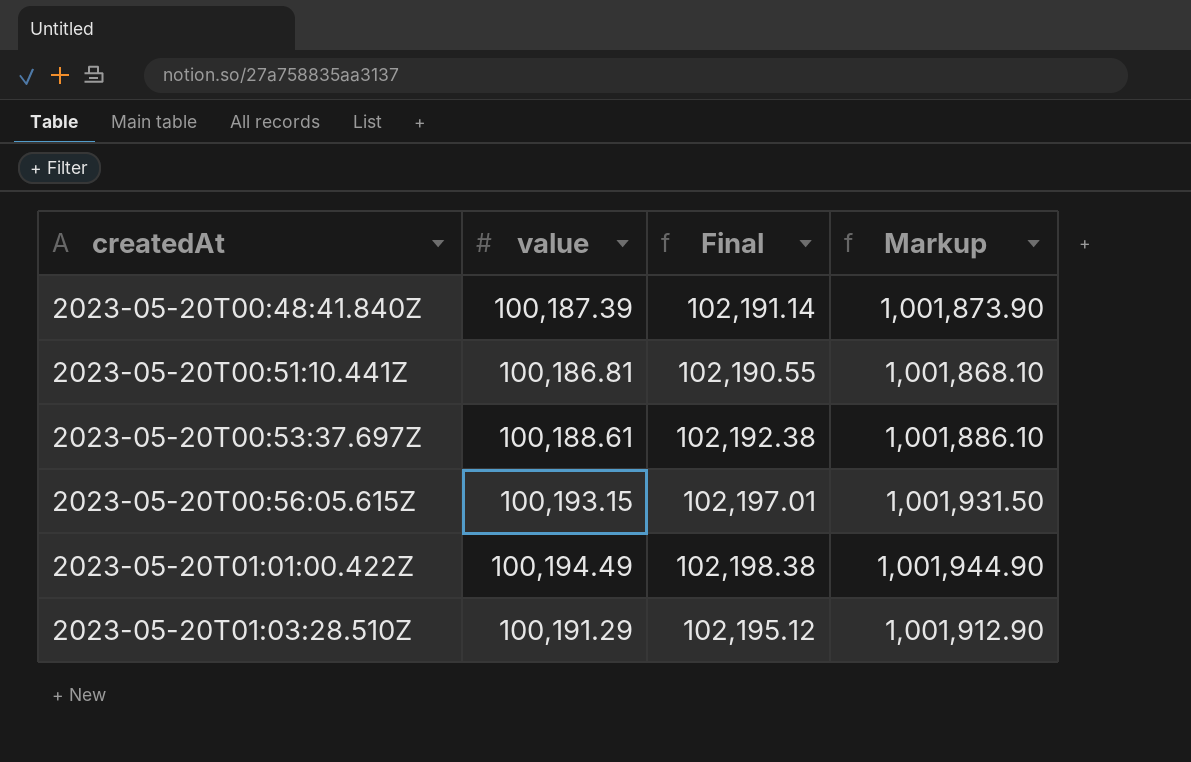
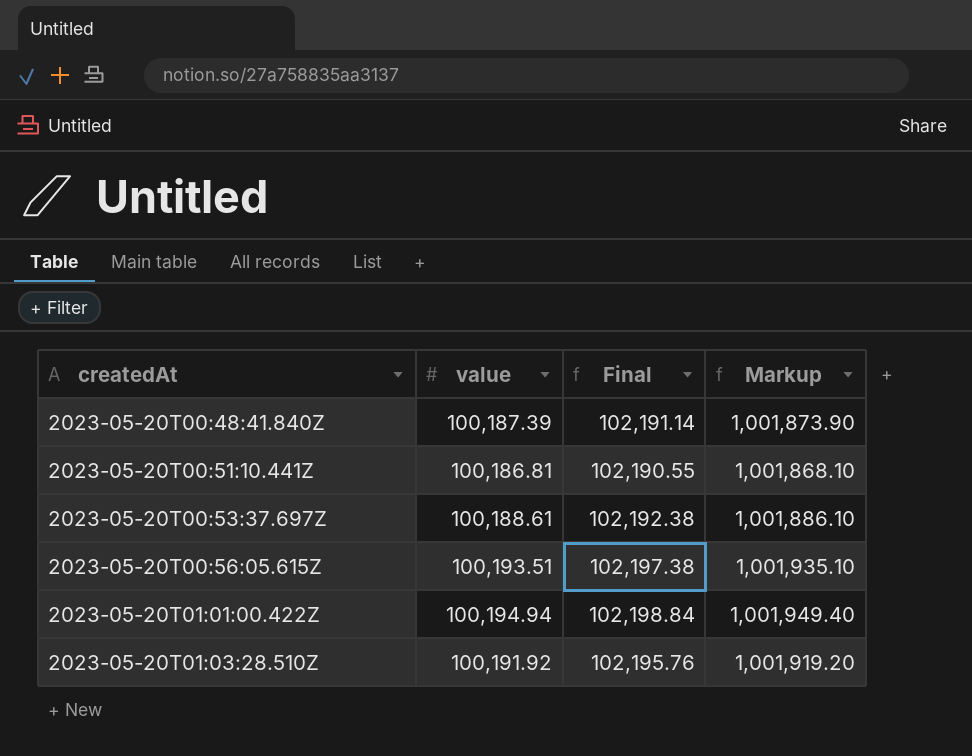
2023-05-20T00:56:05.615Z | value: 100,193.15 -> 100,193.51
2023-05-20T00:56:05.615Z | Final: 102,197.01 -> 102,197.38
2023-05-20T00:56:05.615Z | Markup: 1,001,931.50 -> 1,001,935.10
2023-05-20T01:01:00.422Z | value: 100,194.49 -> 100,194.94
2023-05-20T01:01:00.422Z | Final: 102,198.38 -> 102,198.84
2023-05-20T01:01:00.422Z | Markup: 1,001,944.90 -> 1,001,949.40
2023-05-20T01:03:28.510Z | value: 100,191.29 -> 100,191.92
2023-05-20T01:03:28.510Z | Final: 102,195.12 -> 102,195.76
2023-05-20T01:03:28.510Z | Markup: 1,001,912.90 -> 1,001,919.20

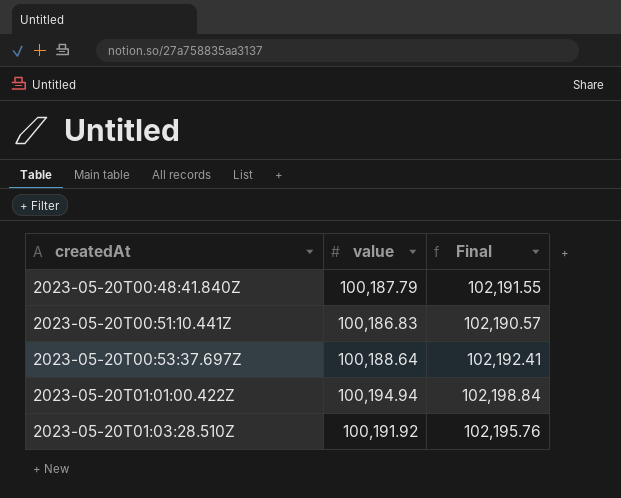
column Markup | formula: [value] * 10 -> none
row 2023-05-20T00:56:05.615Z: 100,193.51 | 102,197.38 | 1,001,935.10 -> none
2023-05-20T00:48:41.840Z | value: 100,187.39 -> 100,187.79
2023-05-20T00:48:41.840Z | Final: 102,191.14 -> 102,191.55
2023-05-20T00:51:10.441Z | value: 100,186.81 -> 100,186.83
2023-05-20T00:51:10.441Z | Final: 102,190.55 -> 102,190.57
2023-05-20T00:53:37.697Z | value: 100,188.61 -> 100,188.64
2023-05-20T00:53:37.697Z | Final: 102,192.38 -> 102,192.41

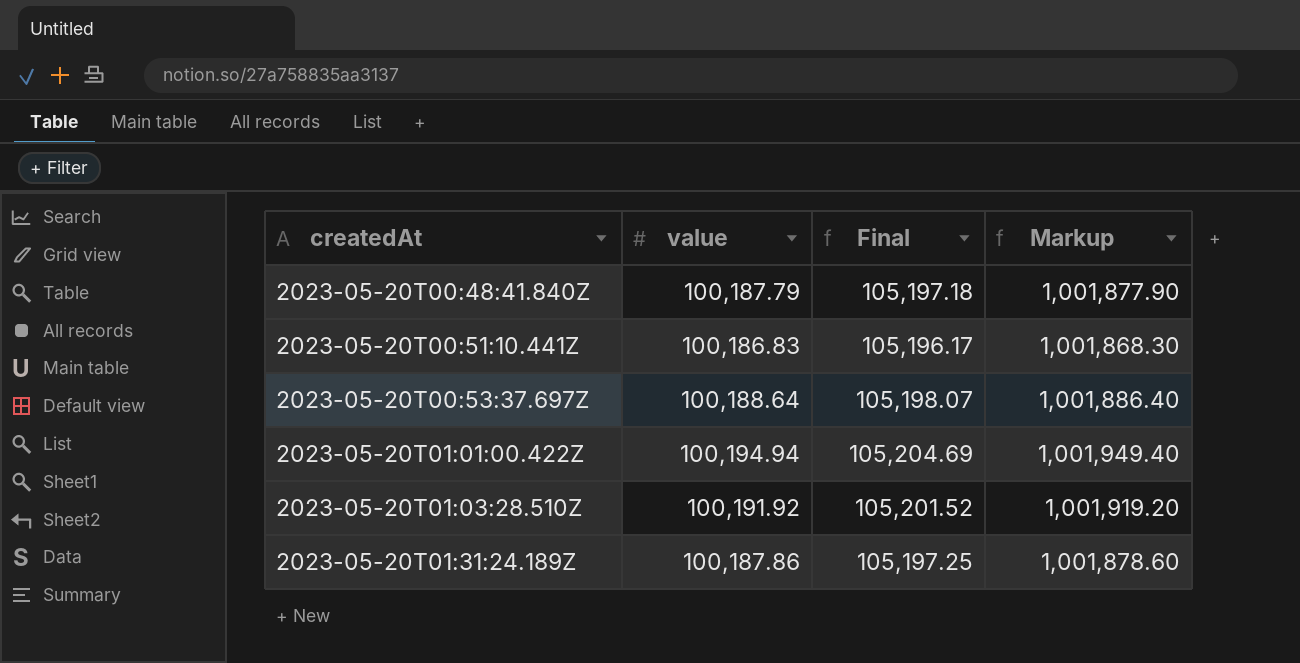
column Final | formula: [value] * 1.02 -> [value] * 1.05
column Markup | formula: none -> [value] * 10
row 2023-05-20T01:31:24.189Z: none -> 100,187.86 | 105,197.25 | 1,001,878.60

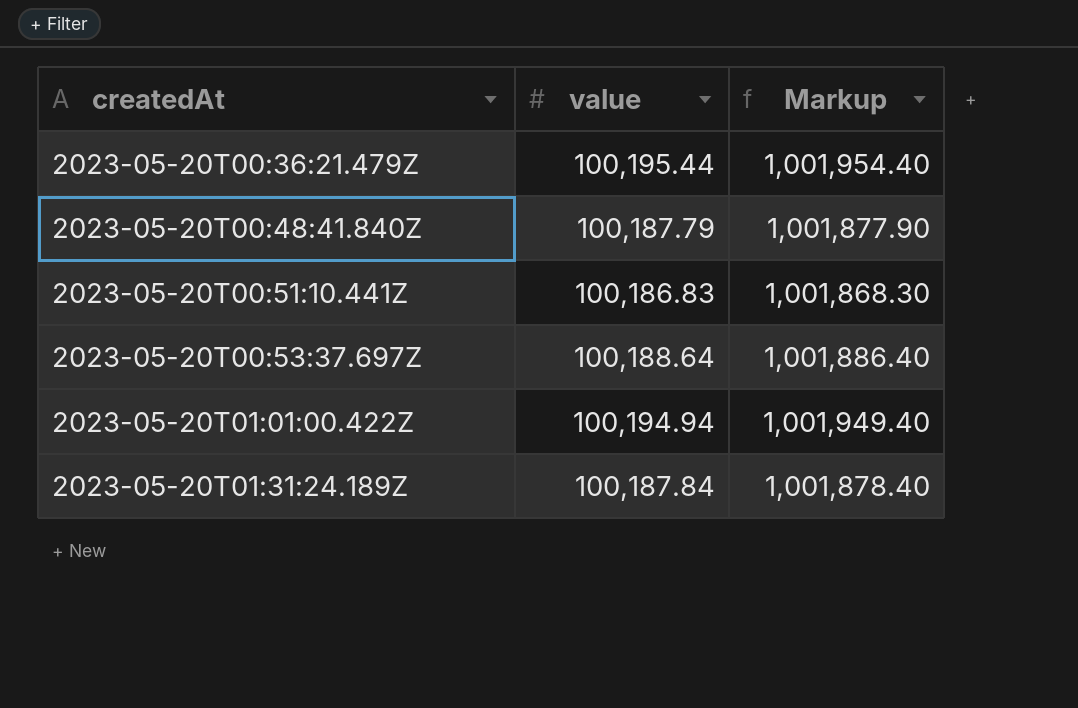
column Final | formula: [value] * 1.05 -> none
row 2023-05-20T01:03:28.510Z: 100,191.92 | 105,201.52 | 1,001,919.20 -> none
row 2023-05-20T00:36:21.479Z: none -> 100,195.44 | 1,001,954.40
2023-05-20T01:31:24.189Z | value: 100,187.86 -> 100,187.84
2023-05-20T01:31:24.189Z | Markup: 1,001,878.60 -> 1,001,878.40

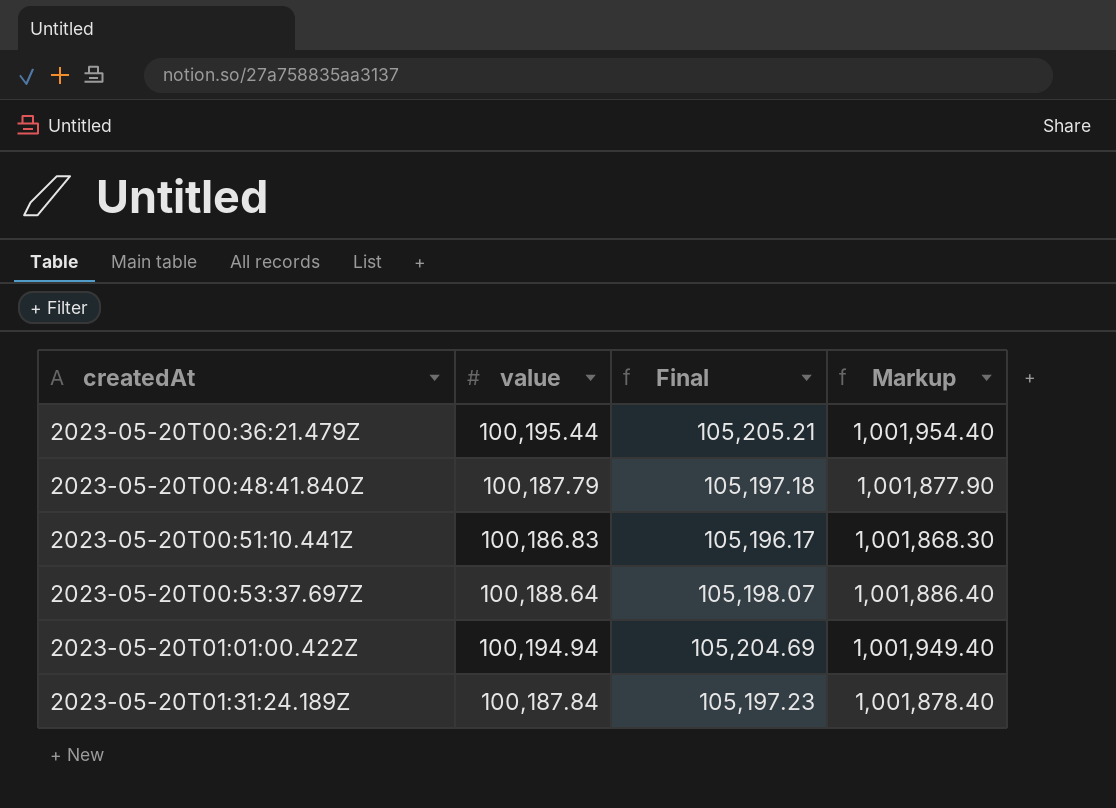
column Final | formula: none -> [value] * 1.05

